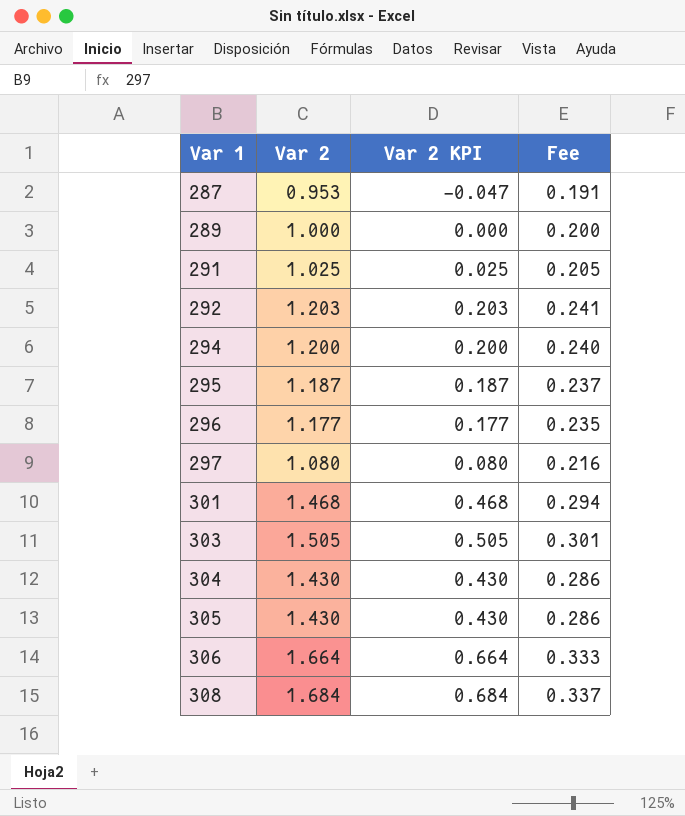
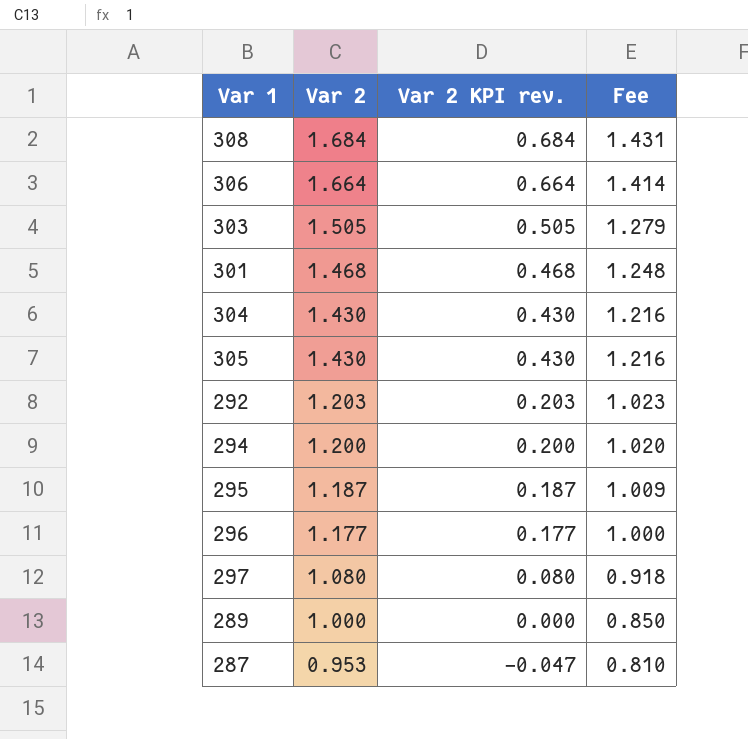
row order: Var 1 ascending -> Var 2 descending
column name: Var 2 KPI -> Var 2 KPI rev.
column Fee | formula: [Var 2] * 0.2 -> [Var 2] * 0.85
row 291: 1.025 | 0.025 | 0.205 -> none

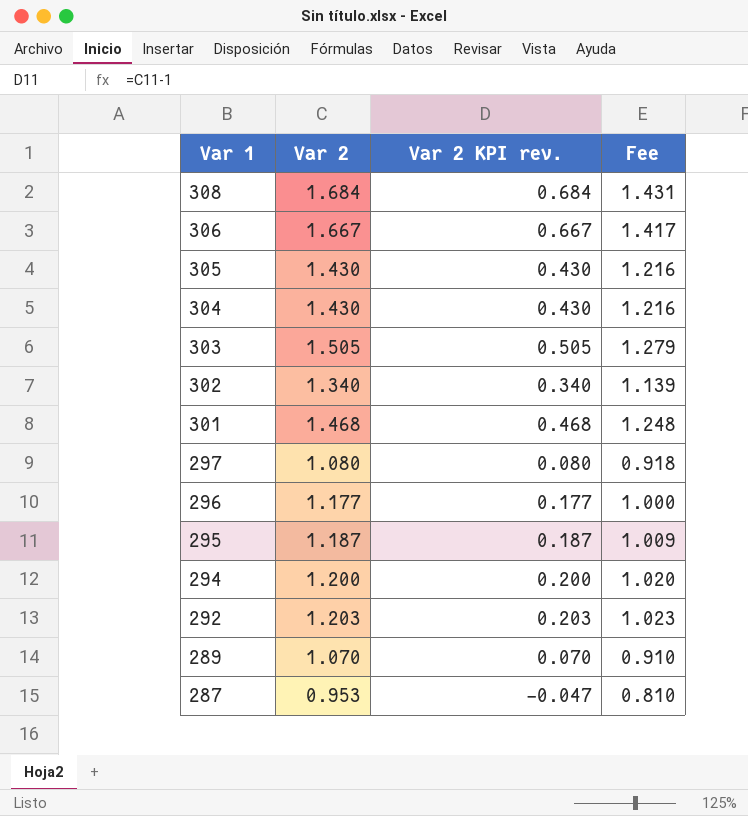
row order: Var 2 descending -> Var 1 descending
306 | Var 2: 1.664 -> 1.667
306 | Var 2 KPI rev.: 0.664 -> 0.667
306 | Fee: 1.414 -> 1.417
row 302: none -> 1.340 | 0.340 | 1.139
289 | Var 2: 1.000 -> 1.070
289 | Var 2 KPI rev.: 0.000 -> 0.070
289 | Fee: 0.850 -> 0.910

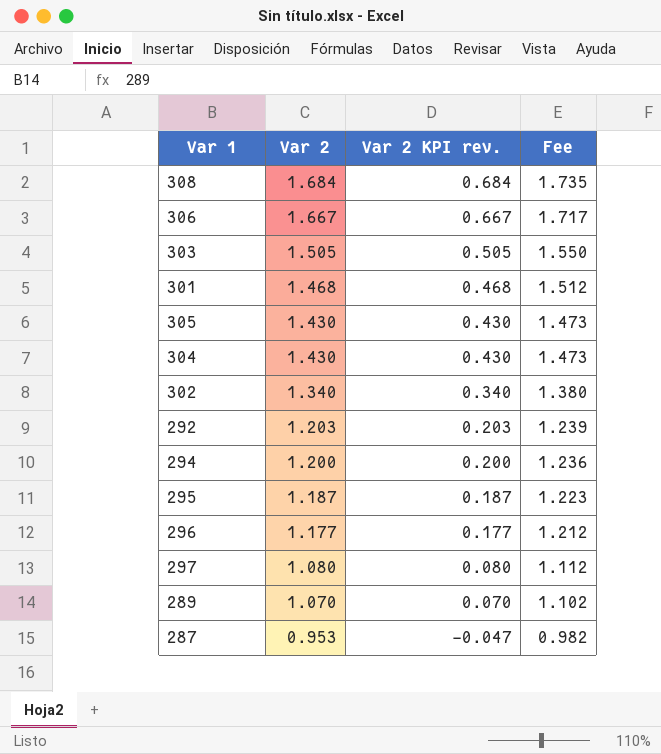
row order: Var 1 descending -> Var 2 descending
column Fee | formula: [Var 2] * 0.85 -> [Var 2] * 1.03

